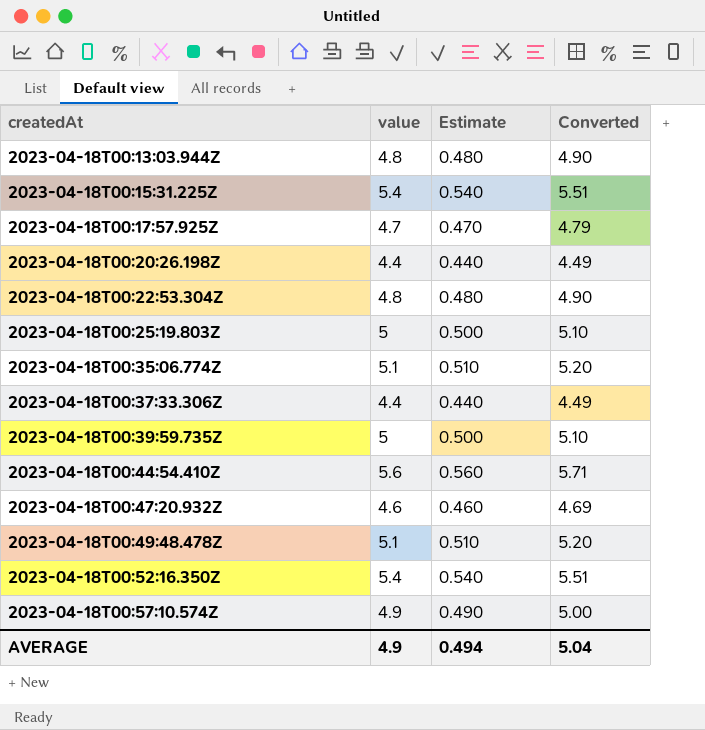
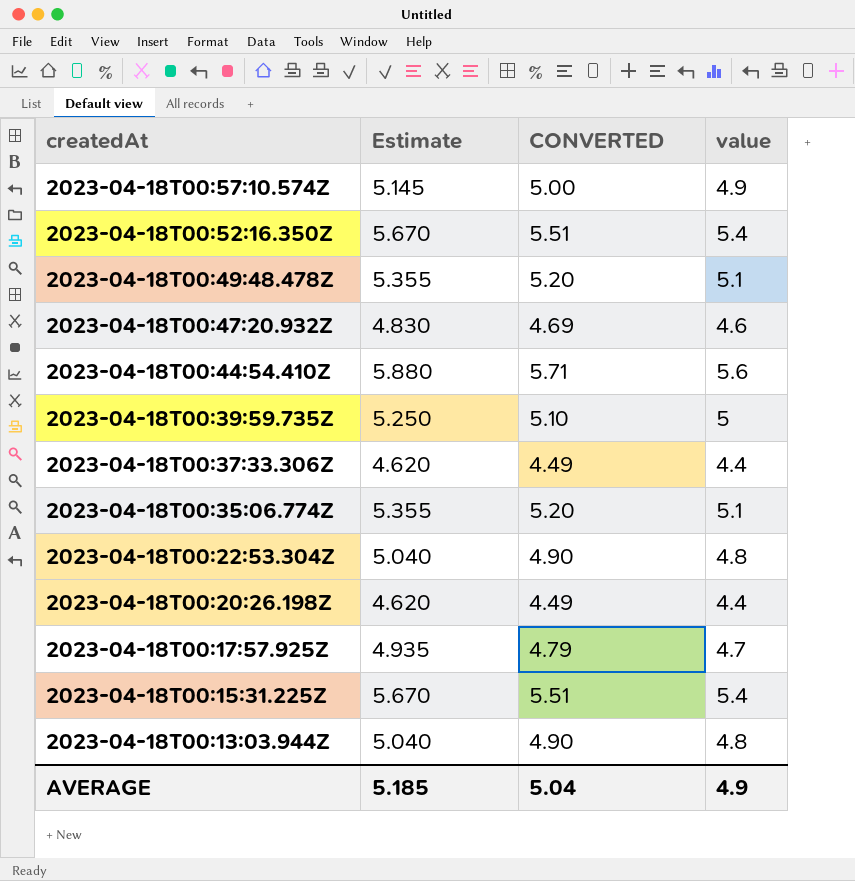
row order: createdAt ascending -> createdAt descending
column Estimate | formula: [value] * 0.1 -> [value] * 1.05
column name: Converted -> CONVERTED
column value | position: 2 -> 4
row 2023-04-18T00:25:19.803Z: 5 | 0.500 | 5.10 -> none
AVERAGE | Estimate: 0.494 -> 5.185

